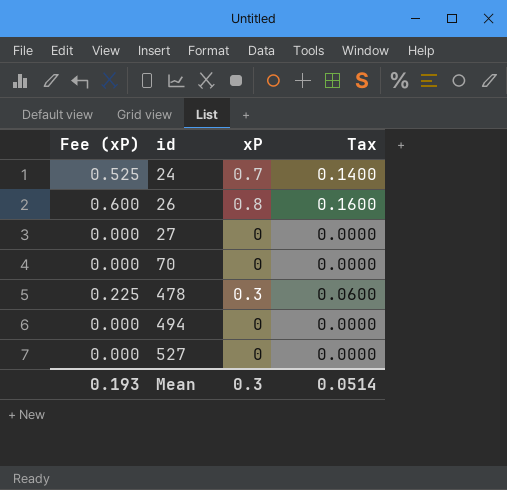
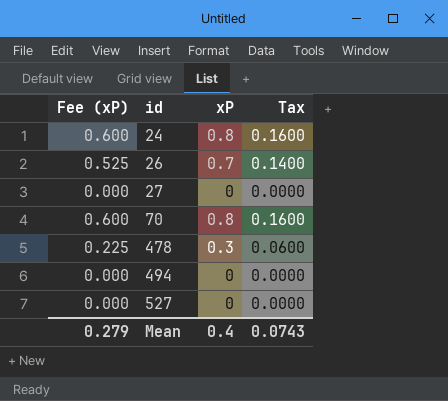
24 | Fee (xP): 0.525 -> 0.600
24 | xP: 0.7 -> 0.8
24 | Tax: 0.1400 -> 0.1600
26 | Fee (xP): 0.600 -> 0.525
26 | xP: 0.8 -> 0.7
26 | Tax: 0.1600 -> 0.1400
70 | Fee (xP): 0.000 -> 0.600
70 | xP: 0 -> 0.8
70 | Tax: 0.0000 -> 0.1600
Mean | Fee (xP): 0.193 -> 0.279
Mean | xP: 0.3 -> 0.4
Mean | Tax: 0.0514 -> 0.0743

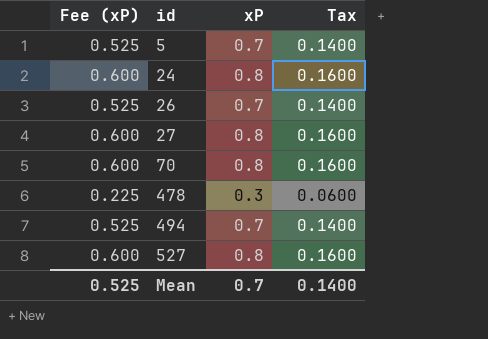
row 5: none -> 0.525 | 0.7 | 0.1400
27 | Fee (xP): 0.000 -> 0.600
27 | xP: 0 -> 0.8
27 | Tax: 0.0000 -> 0.1600
494 | Fee (xP): 0.000 -> 0.525
494 | xP: 0 -> 0.7
494 | Tax: 0.0000 -> 0.1400
527 | Fee (xP): 0.000 -> 0.600
527 | xP: 0 -> 0.8
527 | Tax: 0.0000 -> 0.1600
Mean | Fee (xP): 0.279 -> 0.525
Mean | xP: 0.4 -> 0.7
Mean | Tax: 0.0743 -> 0.1400

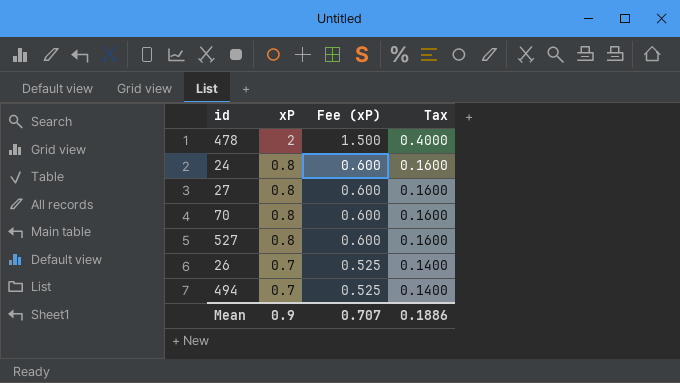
row order: id ascending -> xP descending
column Fee (xP) | position: 1 -> 3
row 5: 0.525 | 0.7 | 0.1400 -> none
478 | xP: 0.3 -> 2
478 | Fee (xP): 0.225 -> 1.500
478 | Tax: 0.0600 -> 0.4000
Mean | xP: 0.7 -> 0.9
Mean | Fee (xP): 0.525 -> 0.707
Mean | Tax: 0.1400 -> 0.1886

